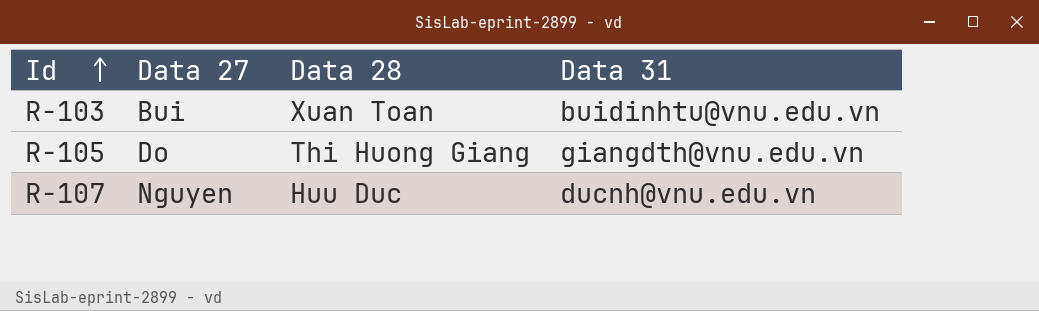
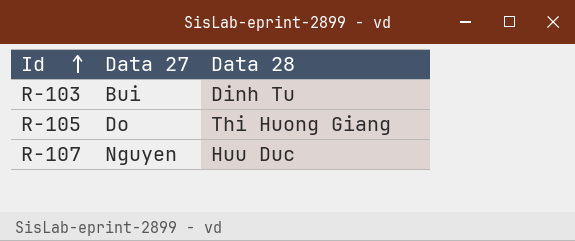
column Data 31 | position: 4 -> none
R-103 | Data 28: Xuan Toan -> Dinh Tu

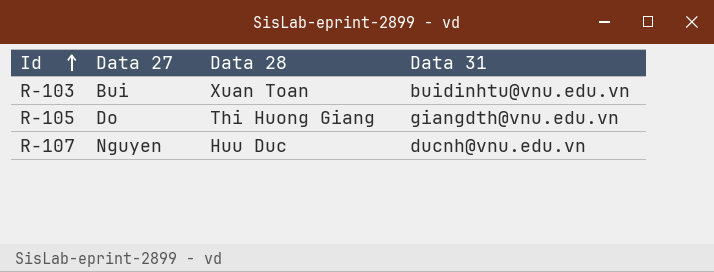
column Data 31 | position: none -> 4
R-103 | Data 28: Dinh Tu -> Xuan Toan

